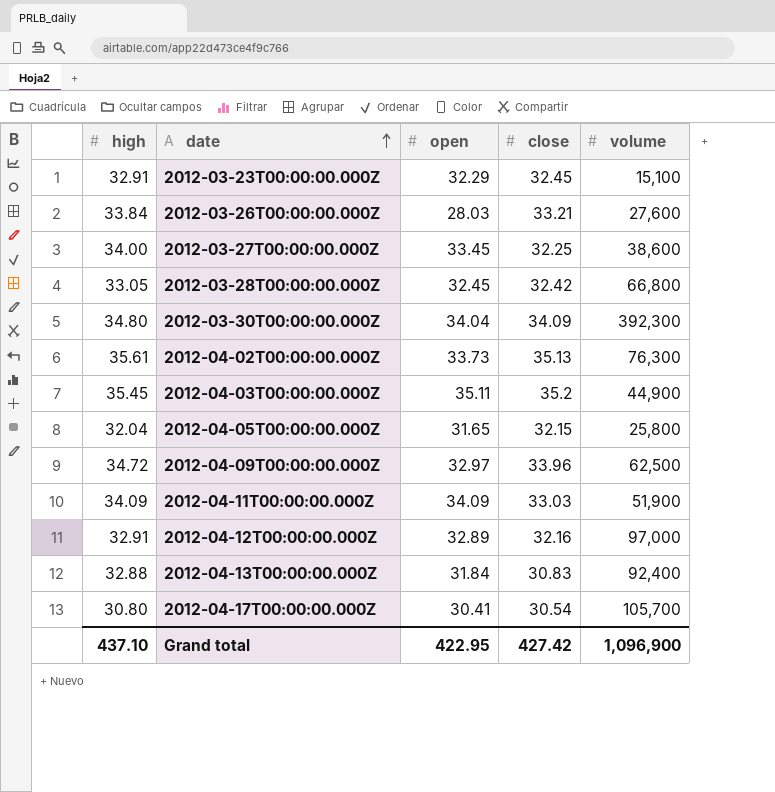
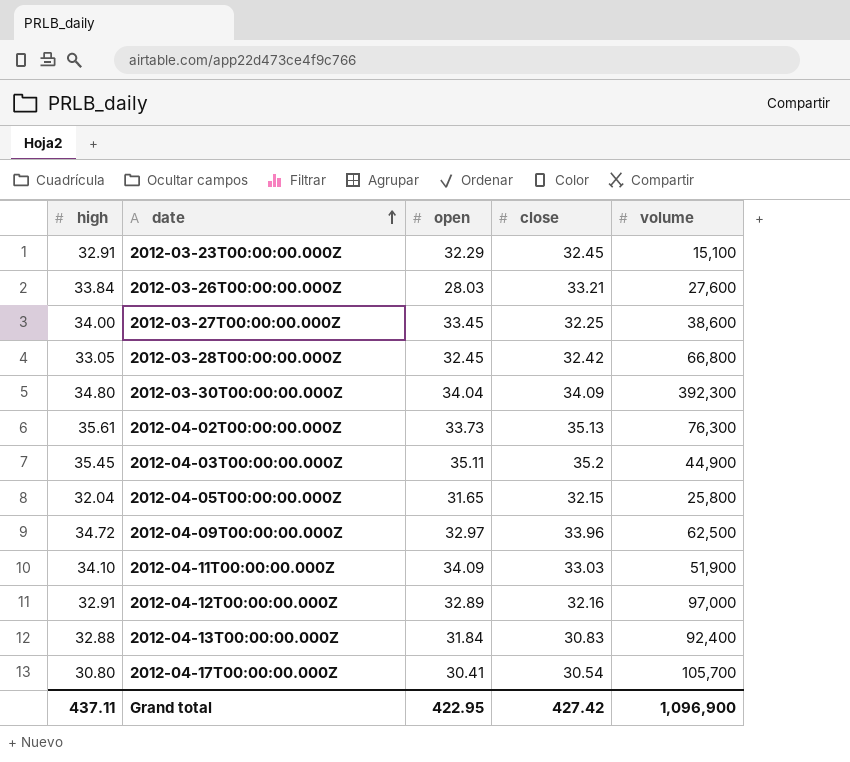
2012-04-11T00:00:00.000Z | high: 34.09 -> 34.10
Grand total | high: 437.10 -> 437.11

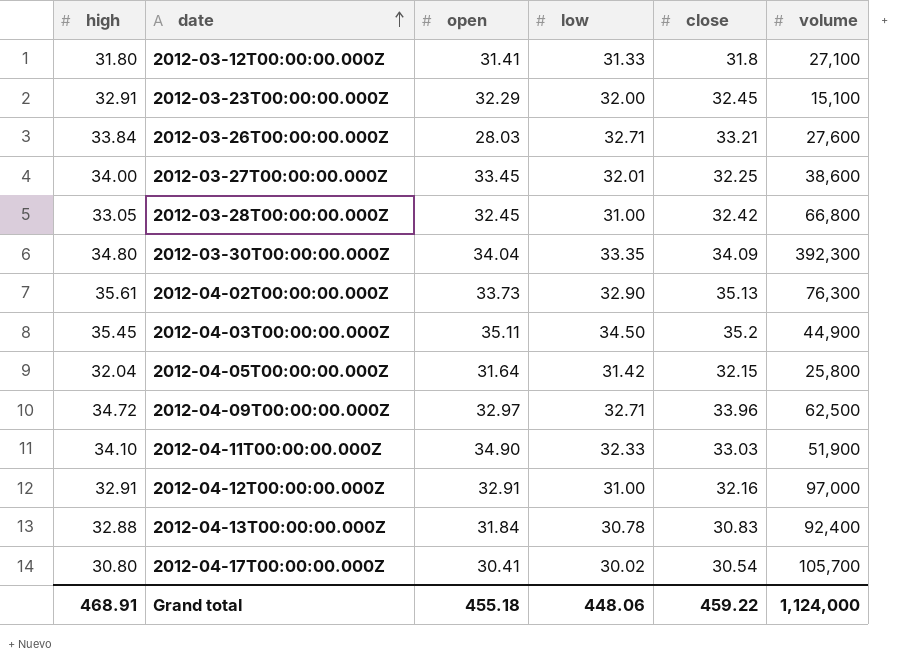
column low | position: none -> 4
row 2012-03-12T00:00:00.000Z: none -> 31.80 | 31.41 | 31.33 | 31.8 | 27,100
2012-04-05T00:00:00.000Z | open: 31.65 -> 31.64
2012-04-11T00:00:00.000Z | open: 34.09 -> 34.90
2012-04-12T00:00:00.000Z | open: 32.89 -> 32.91
Grand total | high: 437.11 -> 468.91
Grand total | open: 422.95 -> 455.18
Grand total | close: 427.42 -> 459.22
Grand total | volume: 1,096,900 -> 1,124,000

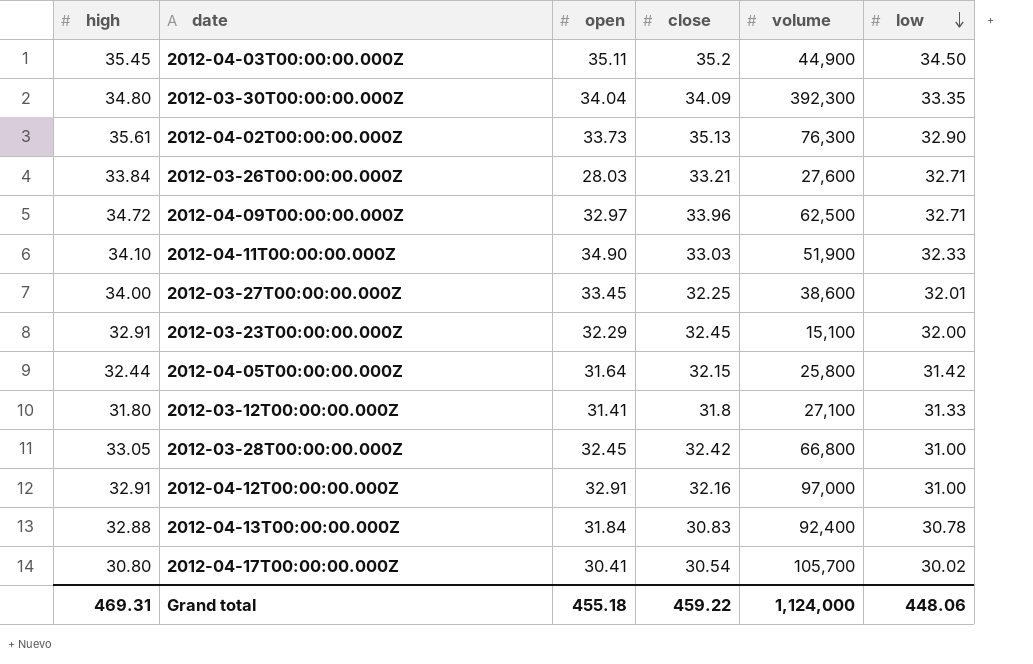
row order: date ascending -> low descending
column low | position: 4 -> 6
2012-04-05T00:00:00.000Z | high: 32.04 -> 32.44
Grand total | high: 468.91 -> 469.31

